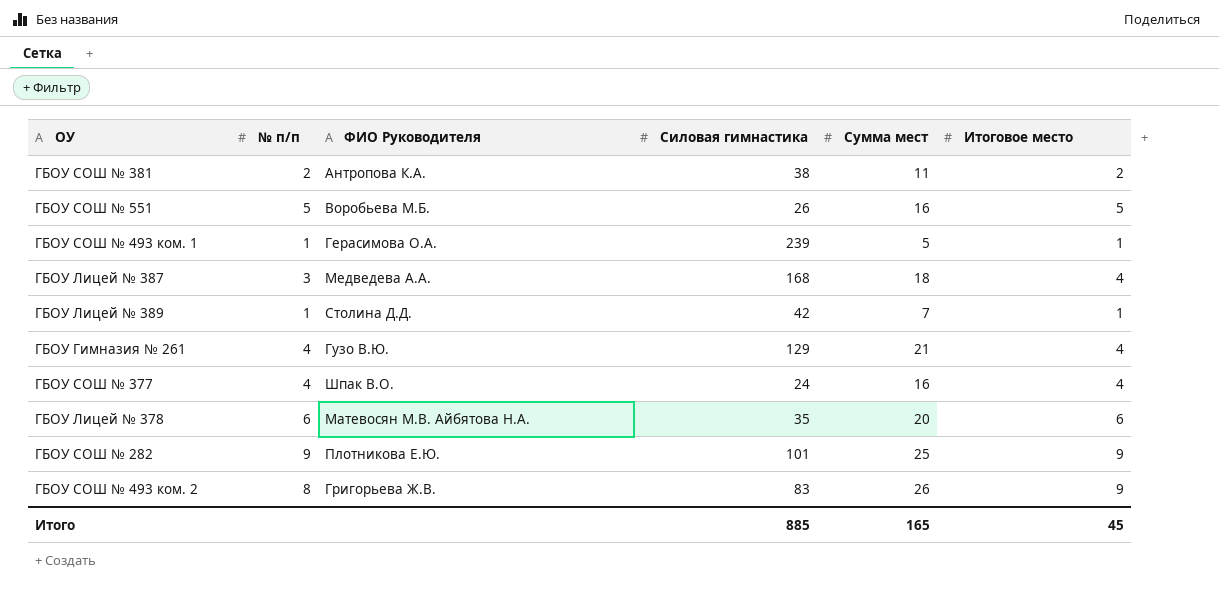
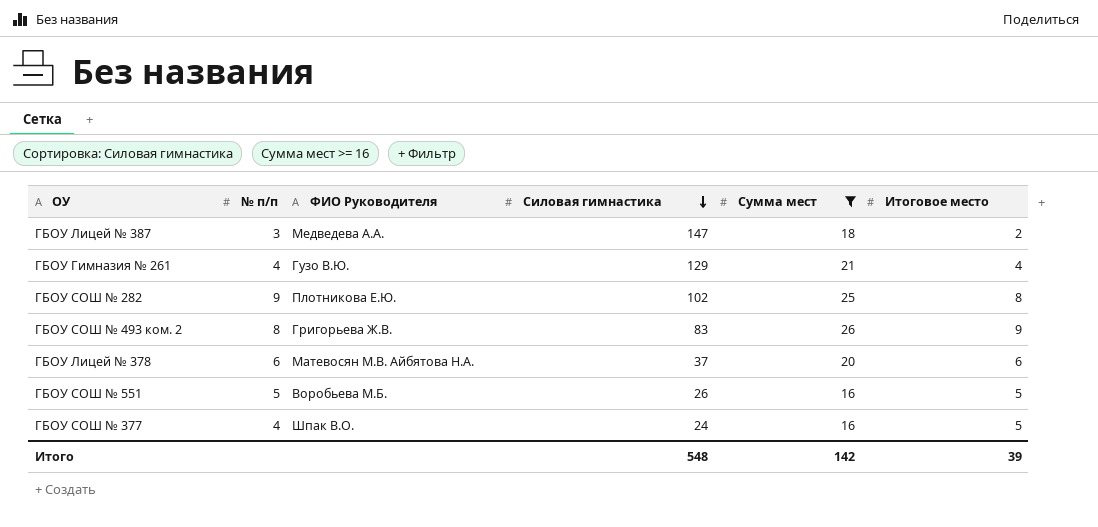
filter: none -> Сумма мест >= 16
row order: none -> Силовая гимнастика descending
ГБОУ Лицей № 387 | Силовая гимнастика: 168 -> 147
ГБОУ Лицей № 387 | Итоговое место: 4 -> 2
ГБОУ СОШ № 282 | Силовая гимнастика: 101 -> 102
ГБОУ СОШ № 282 | Итоговое место: 9 -> 8
ГБОУ Лицей № 378 | Силовая гимнастика: 35 -> 37
ГБОУ СОШ № 377 | Итоговое место: 4 -> 5
Итого | Силовая гимнастика: 885 -> 548
Итого | Сумма мест: 165 -> 142
Итого | Итоговое место: 45 -> 39

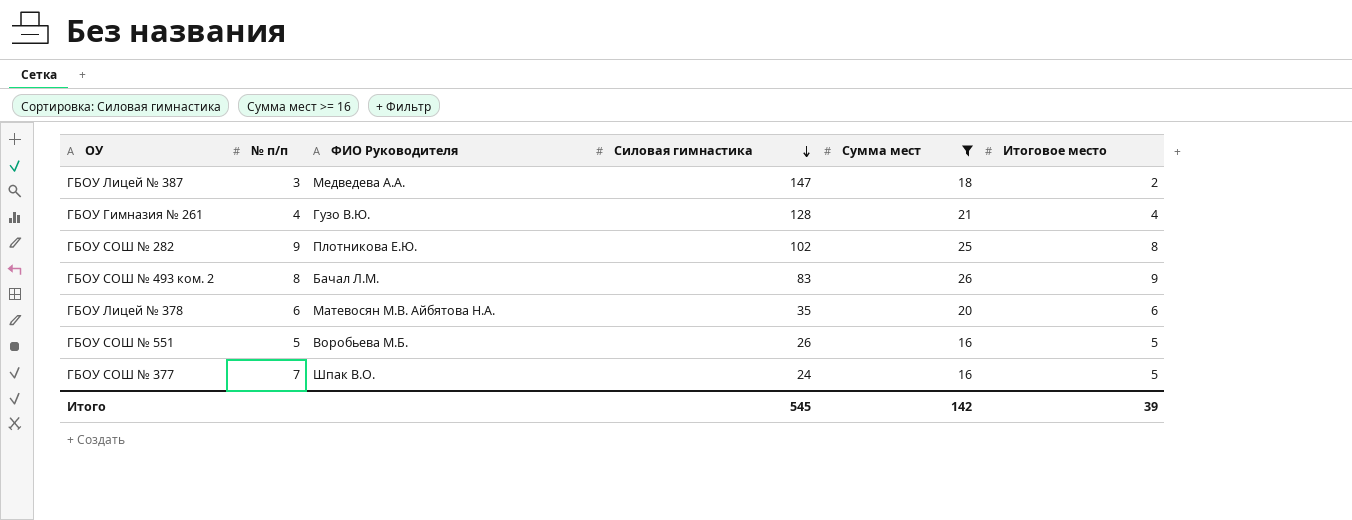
ГБОУ Гимназия № 261 | Силовая гимнастика: 129 -> 128
ГБОУ СОШ № 493 ком. 2 | ФИО Руководителя: Григорьева Ж.В. -> Бачал Л.М.
ГБОУ Лицей № 378 | Силовая гимнастика: 37 -> 35
ГБОУ СОШ № 377 | № п/п: 4 -> 7
Итого | Силовая гимнастика: 548 -> 545

